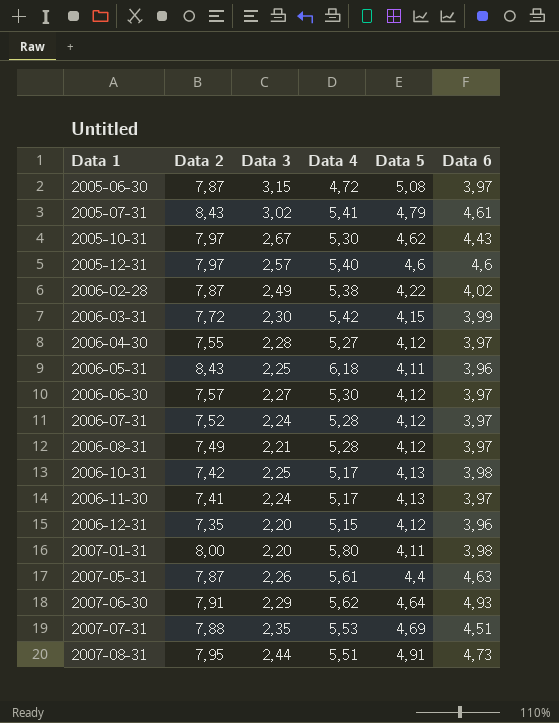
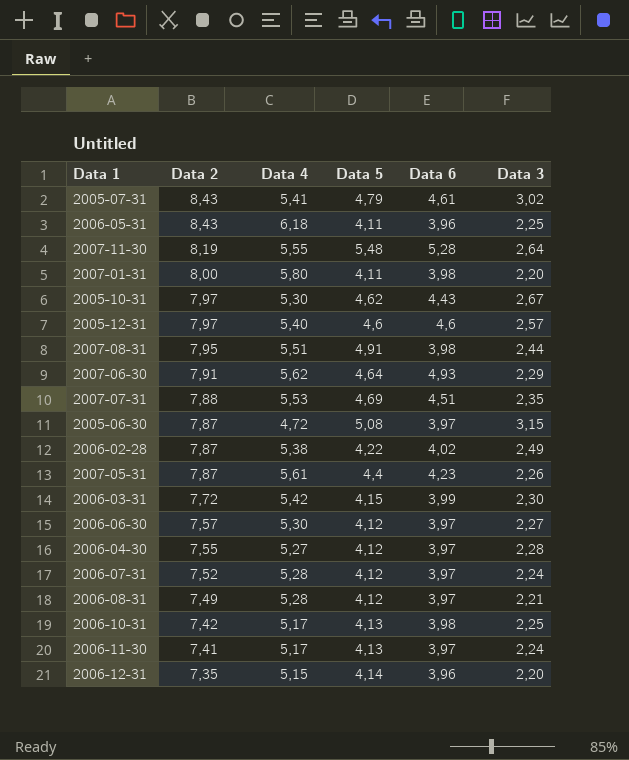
row order: Data 1 ascending -> Data 2 descending
column Data 3 | position: 3 -> 6
row 2007-11-30: none -> 8,19 | 5,55 | 5,48 | 5,28 | 2,64
2007-08-31 | Data 6: 4,73 -> 3,98
2007-05-31 | Data 6: 4,63 -> 4,23
2006-12-31 | Data 5: 4,12 -> 4,14

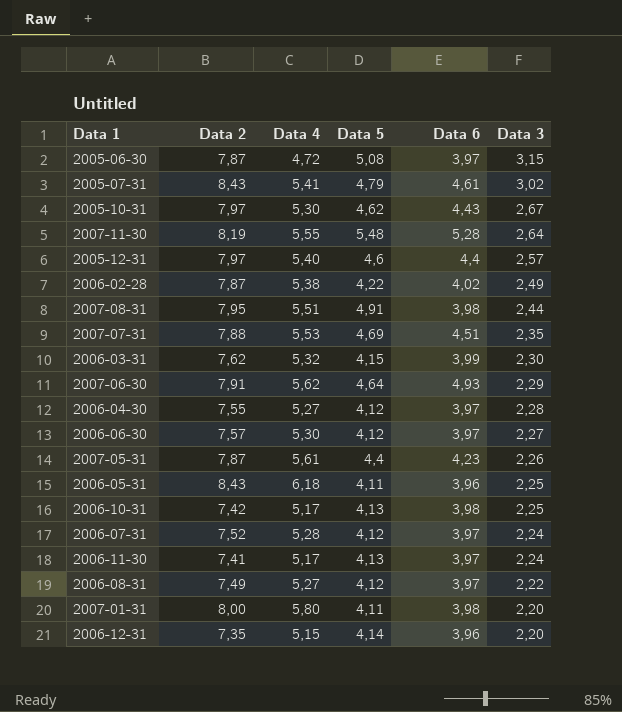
row order: Data 2 descending -> Data 3 descending
2005-12-31 | Data 6: 4,6 -> 4,4
2006-03-31 | Data 2: 7,72 -> 7,62
2006-03-31 | Data 4: 5,42 -> 5,32
2006-08-31 | Data 4: 5,28 -> 5,27
2006-08-31 | Data 3: 2,21 -> 2,22

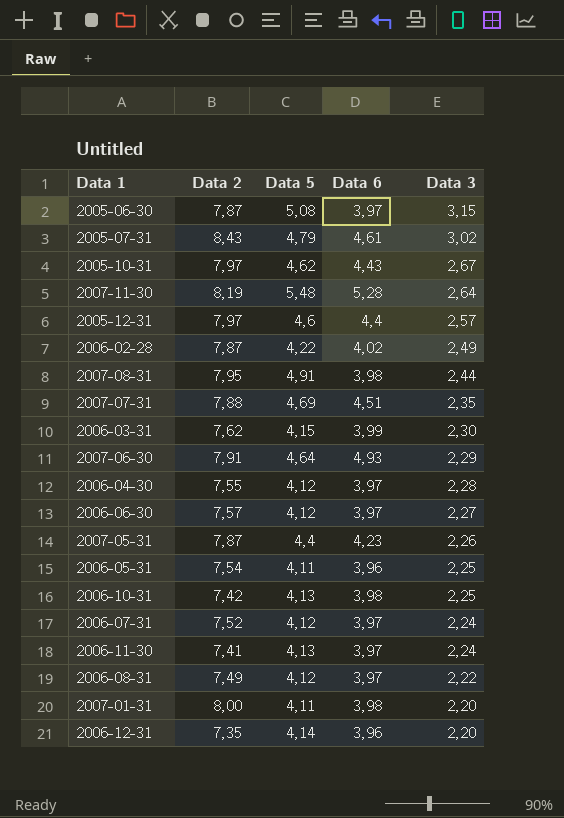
column Data 4 | formula: [Data 2] - [Data 3] -> none
2006-05-31 | Data 2: 8,43 -> 7,54

